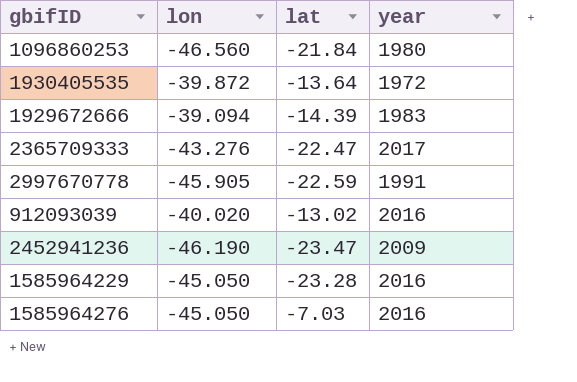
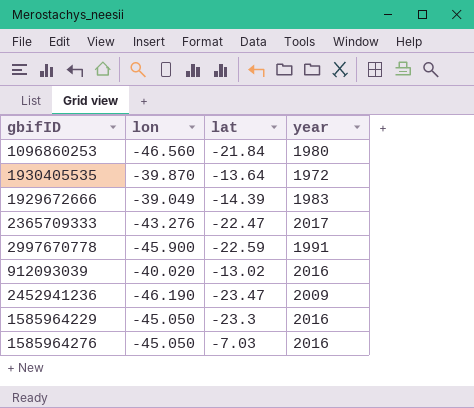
1930405535 | lon: -39.872 -> -39.870
1929672666 | lon: -39.094 -> -39.049
2997670778 | lon: -45.905 -> -45.900
1585964229 | lat: -23.28 -> -23.3

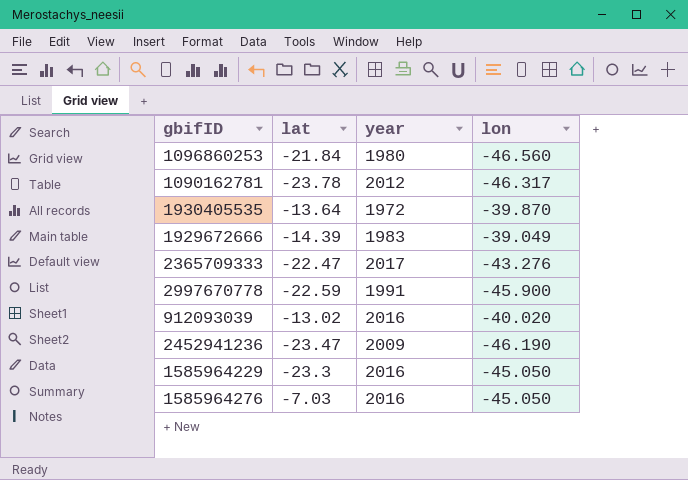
column lon | position: 2 -> 4
row 1090162781: none -> -23.78 | 2012 | -46.317

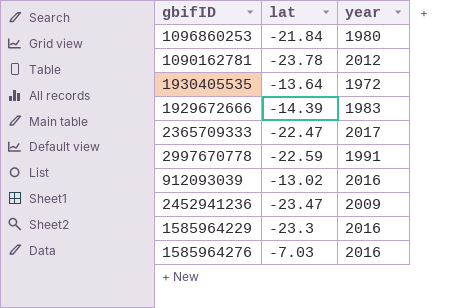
column lon | position: 4 -> none

